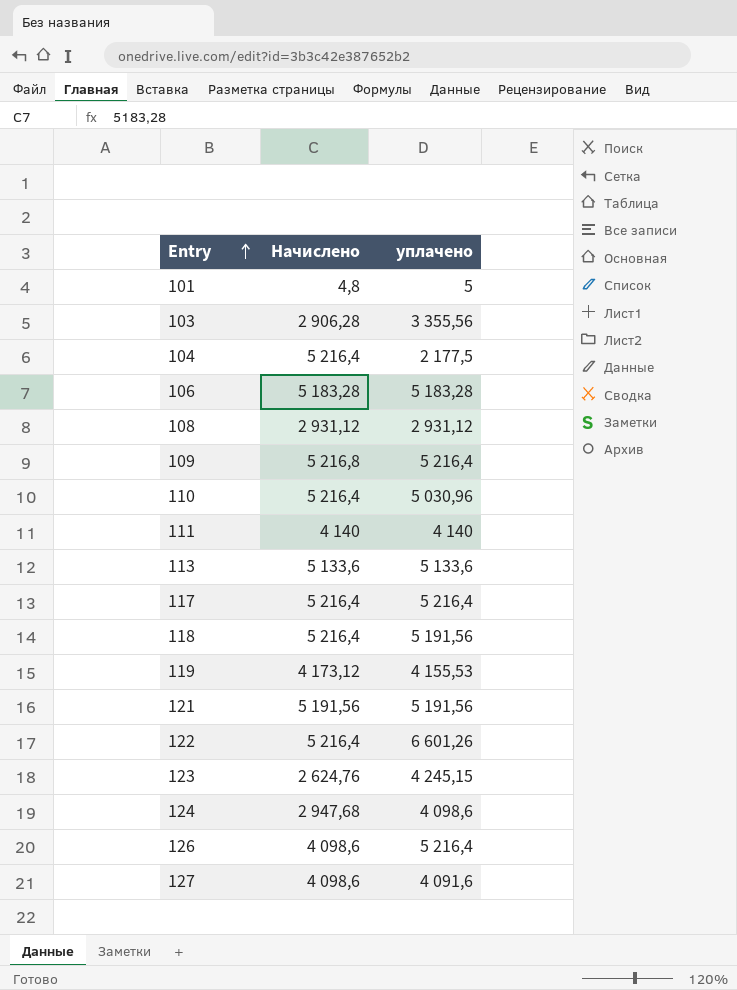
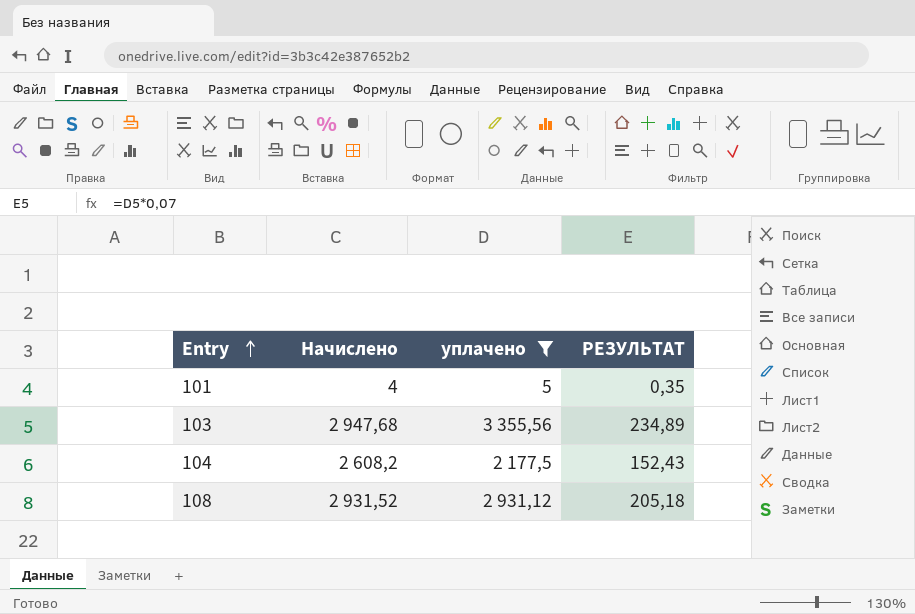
filter: none -> уплачено <= 3 355,56
column РЕЗУЛЬТАТ | formula: none -> [уплачено] * 0,07
101 | Начислено: 4,8 -> 4
103 | Начислено: 2 906,28 -> 2 947,68
104 | Начислено: 5 216,4 -> 2 608,2
108 | Начислено: 2 931,12 -> 2 931,52

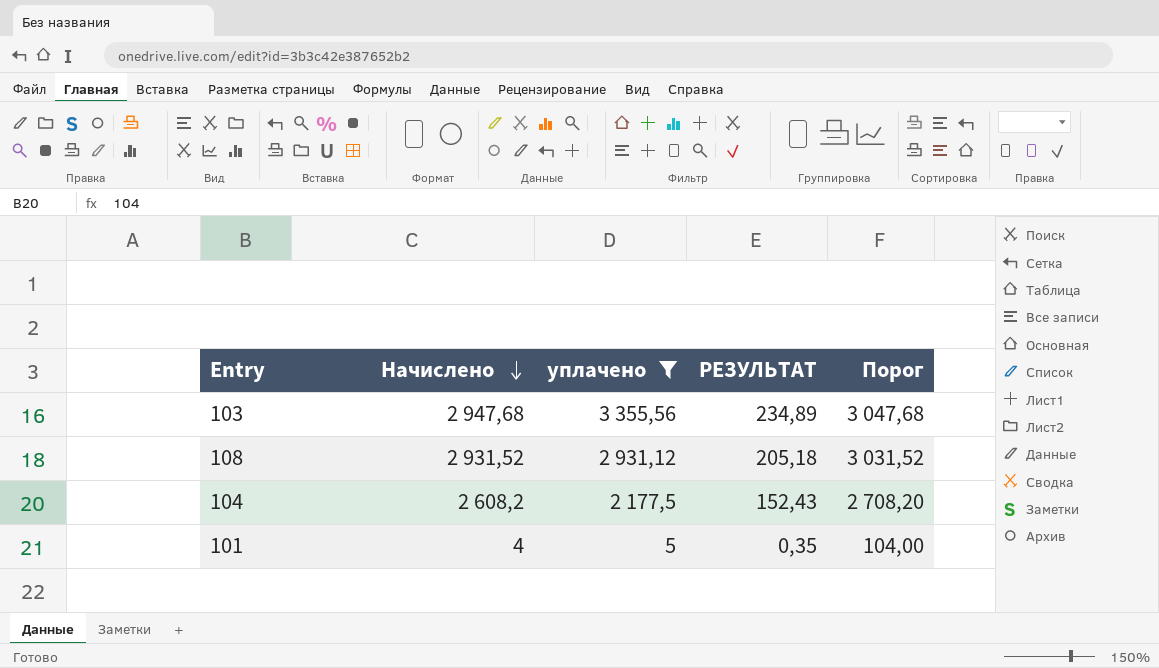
row order: Entry ascending -> Начислено descending
column Порог | formula: none -> [Начислено] + 100

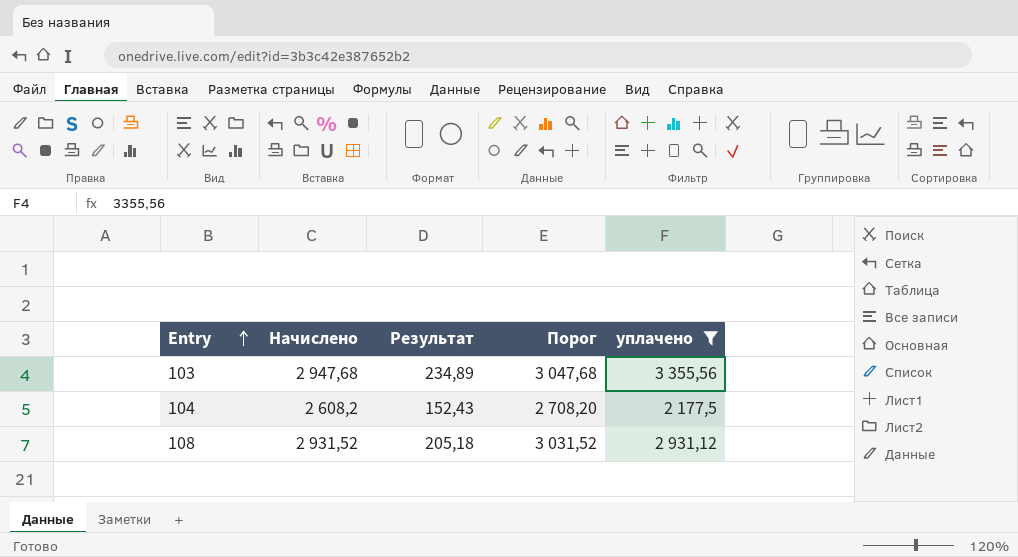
row order: Начислено descending -> Entry ascending
column name: РЕЗУЛЬТАТ -> Результат
column уплачено | position: 3 -> 5
row 101: 4 | 5 | 0,35 | 104,00 -> none

